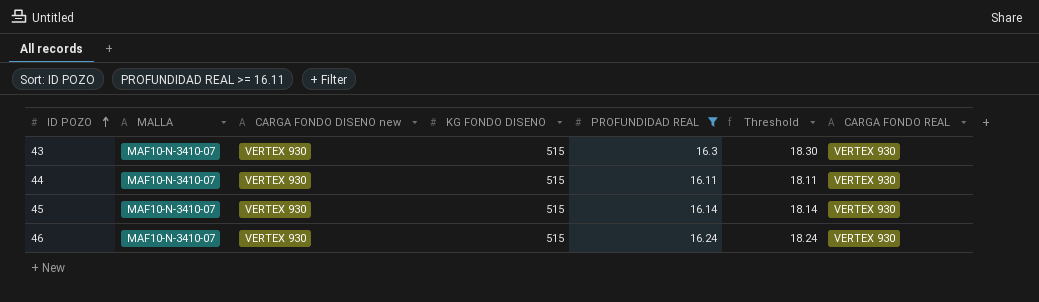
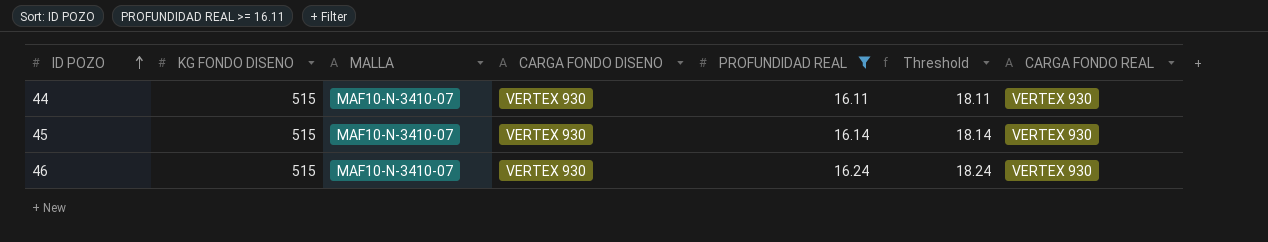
column KG FONDO DISENO | position: 4 -> 2
column name: CARGA FONDO DISENO new -> CARGA FONDO DISENO
row 43: MAF10-N-3410-07 | VERTEX 930 | 515 | 16.3 | 18.30 | VERTEX 930 -> none

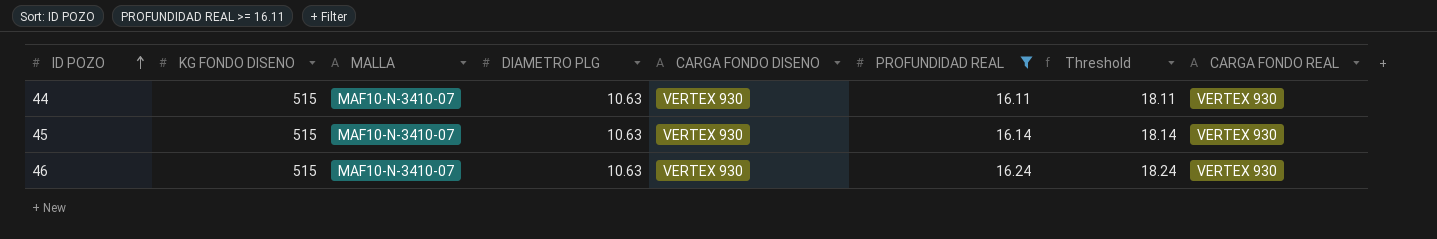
column DIAMETRO PLG | position: none -> 4

